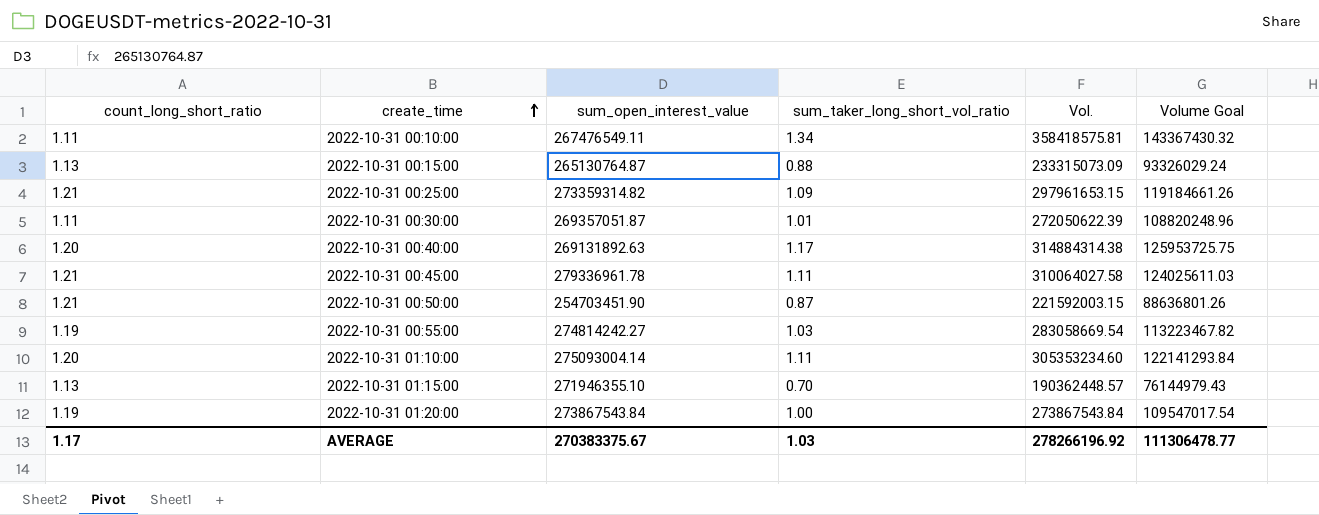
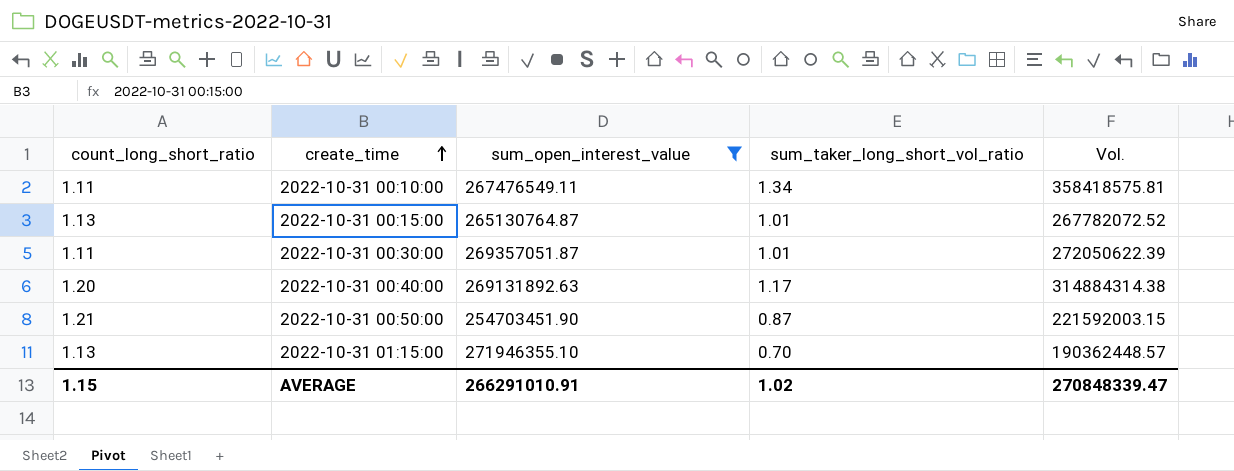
filter: none -> sum_open_interest_value <= 271946355.10
column Volume Goal | formula: [Vol.] * 0.4 -> none
2022-10-31 00:15:00 | sum_taker_long_short_vol_ratio: 0.88 -> 1.01
2022-10-31 00:15:00 | Vol.: 233315073.09 -> 267782072.52
AVERAGE | count_long_short_ratio: 1.17 -> 1.15
AVERAGE | sum_open_interest_value: 270383375.67 -> 266291010.91
AVERAGE | sum_taker_long_short_vol_ratio: 1.03 -> 1.02
AVERAGE | Vol.: 278266196.92 -> 270848339.47

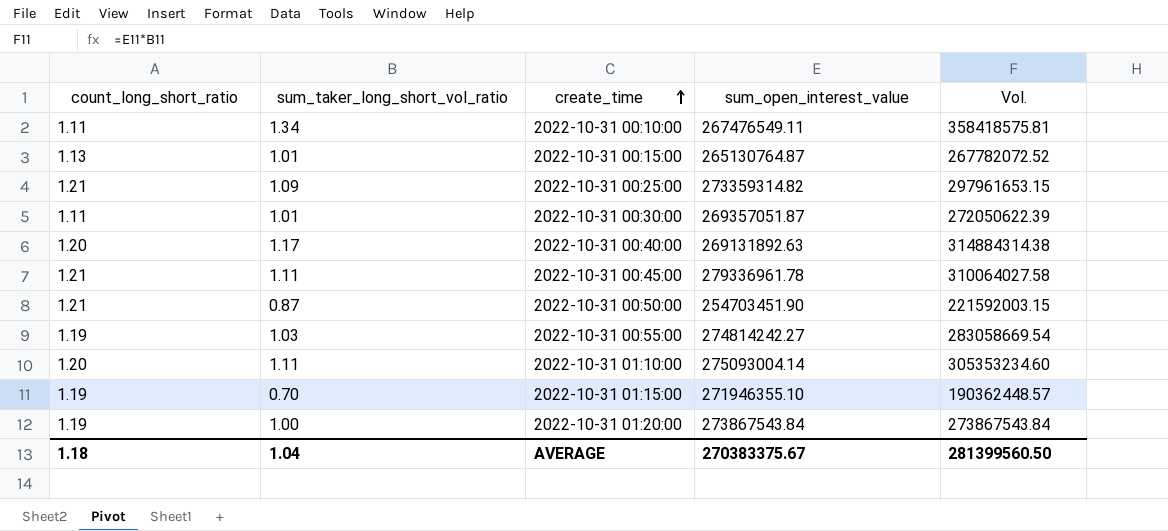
filter: sum_open_interest_value <= 271946355.10 -> none
column sum_taker_long_short_vol_ratio | position: 4 -> 2
2022-10-31 01:15:00 | count_long_short_ratio: 1.13 -> 1.19
AVERAGE | count_long_short_ratio: 1.15 -> 1.18
AVERAGE | sum_taker_long_short_vol_ratio: 1.02 -> 1.04
AVERAGE | sum_open_interest_value: 266291010.91 -> 270383375.67
AVERAGE | Vol.: 270848339.47 -> 281399560.50

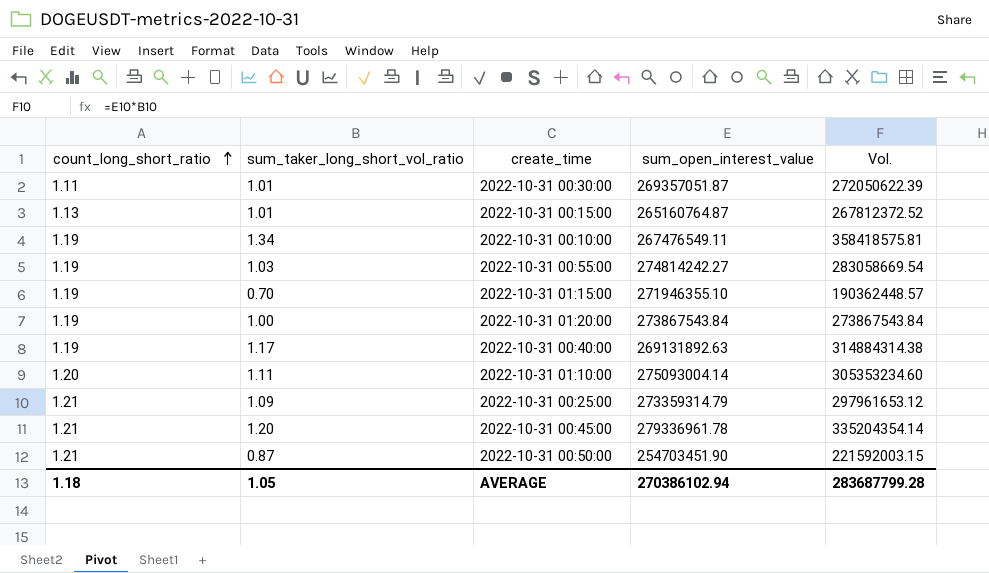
row order: create_time ascending -> count_long_short_ratio ascending
2022-10-31 00:15:00 | sum_open_interest_value: 265130764.87 -> 265160764.87
2022-10-31 00:15:00 | Vol.: 267782072.52 -> 267812372.52
2022-10-31 00:10:00 | count_long_short_ratio: 1.11 -> 1.19
2022-10-31 00:40:00 | count_long_short_ratio: 1.20 -> 1.19
2022-10-31 00:25:00 | sum_open_interest_value: 273359314.82 -> 273359314.79
2022-10-31 00:25:00 | Vol.: 297961653.15 -> 297961653.12
2022-10-31 00:45:00 | sum_taker_long_short_vol_ratio: 1.11 -> 1.20
2022-10-31 00:45:00 | Vol.: 310064027.58 -> 335204354.14
AVERAGE | sum_taker_long_short_vol_ratio: 1.04 -> 1.05
AVERAGE | sum_open_interest_value: 270383375.67 -> 270386102.94
AVERAGE | Vol.: 281399560.50 -> 283687799.28

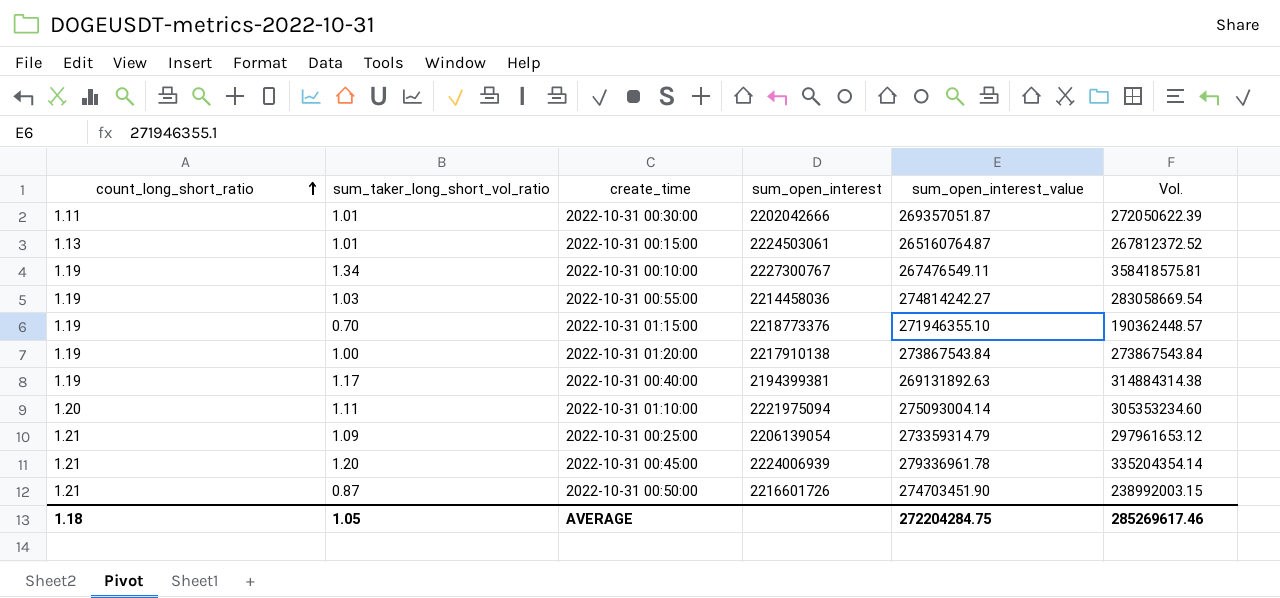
column sum_open_interest | position: none -> 4
2022-10-31 00:50:00 | sum_open_interest_value: 254703451.90 -> 274703451.90
2022-10-31 00:50:00 | Vol.: 221592003.15 -> 238992003.15
AVERAGE | sum_open_interest_value: 270386102.94 -> 272204284.75
AVERAGE | Vol.: 283687799.28 -> 285269617.46

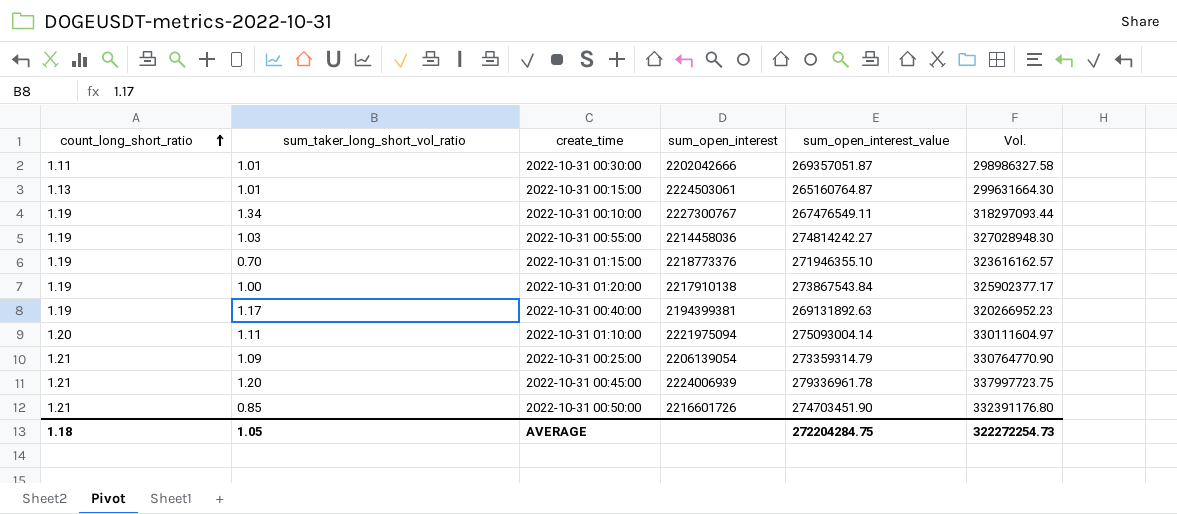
column Vol. | formula: [sum_taker_long_short_vol_ratio] * [sum_open_interest_value] -> [count_long_short_ratio] * [sum_open_interest_value]
2022-10-31 00:50:00 | sum_taker_long_short_vol_ratio: 0.87 -> 0.85
AVERAGE | Vol.: 285269617.46 -> 322272254.73

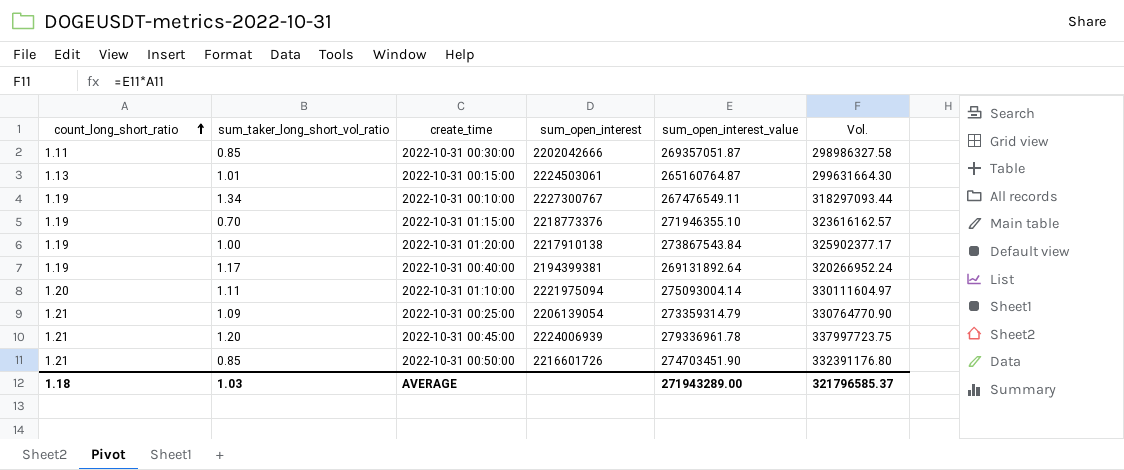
row 2022-10-31 00:55:00: 1.19 | 1.03 | 2214458036 | 274814242.27 | 327028948.30 -> none
2022-10-31 00:30:00 | sum_taker_long_short_vol_ratio: 1.01 -> 0.85
2022-10-31 00:40:00 | sum_open_interest_value: 269131892.63 -> 269131892.64
2022-10-31 00:40:00 | Vol.: 320266952.23 -> 320266952.24
AVERAGE | sum_taker_long_short_vol_ratio: 1.05 -> 1.03
AVERAGE | sum_open_interest_value: 272204284.75 -> 271943289.00
AVERAGE | Vol.: 322272254.73 -> 321796585.37

